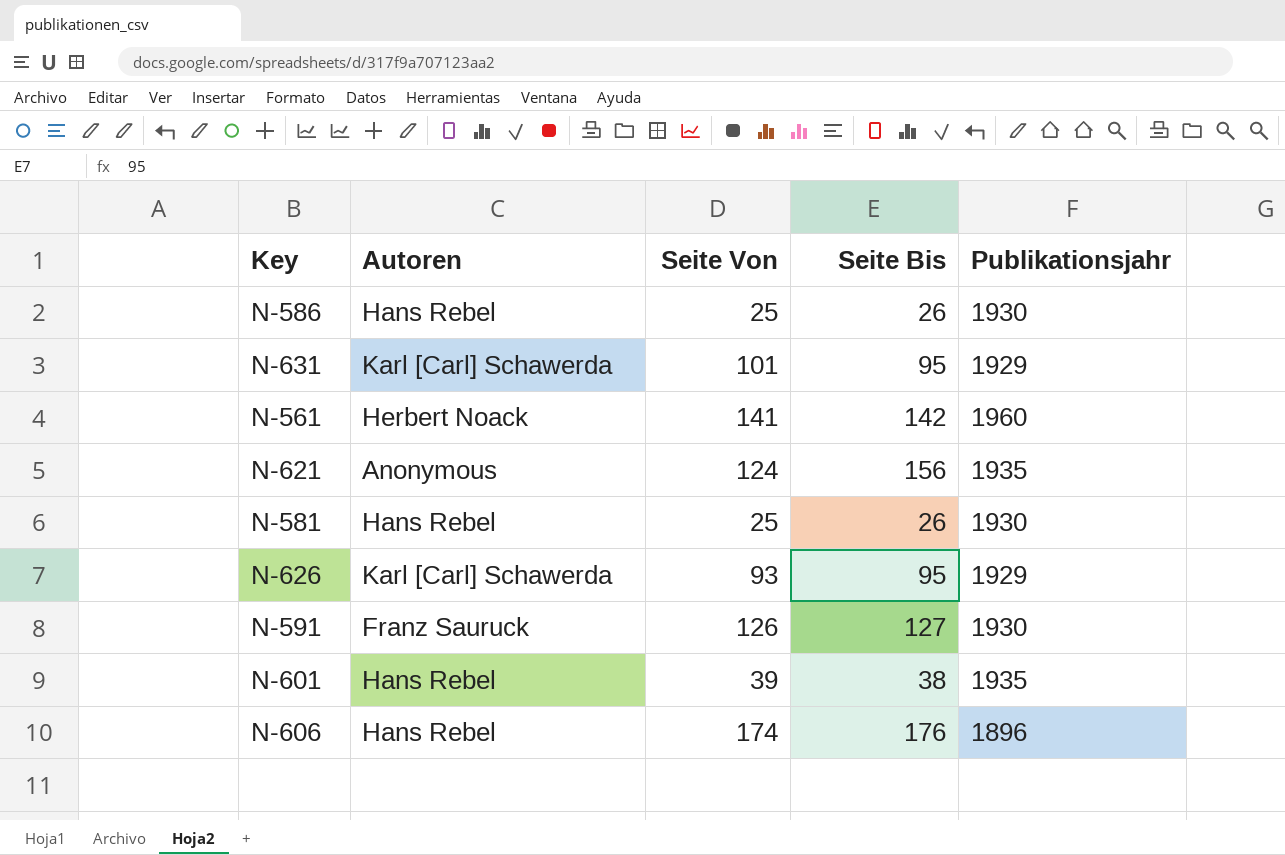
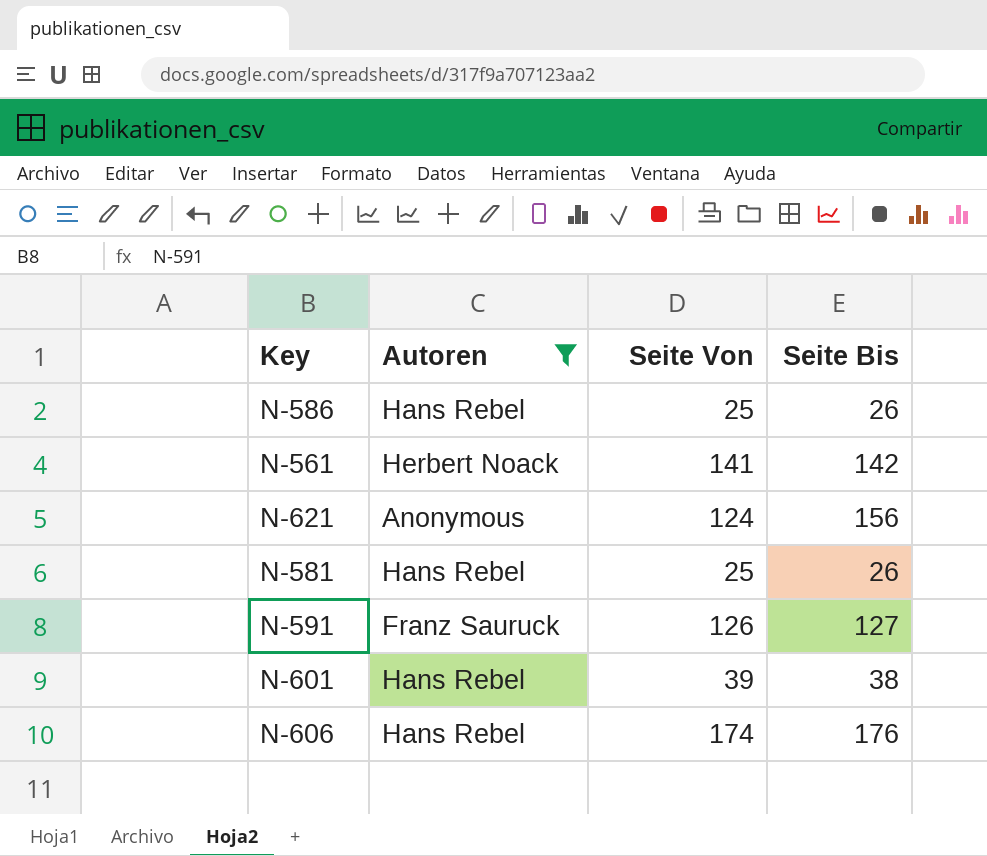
filter: none -> Autoren != Karl [Carl] Schawerda
column Publikationsjahr | position: 5 -> none

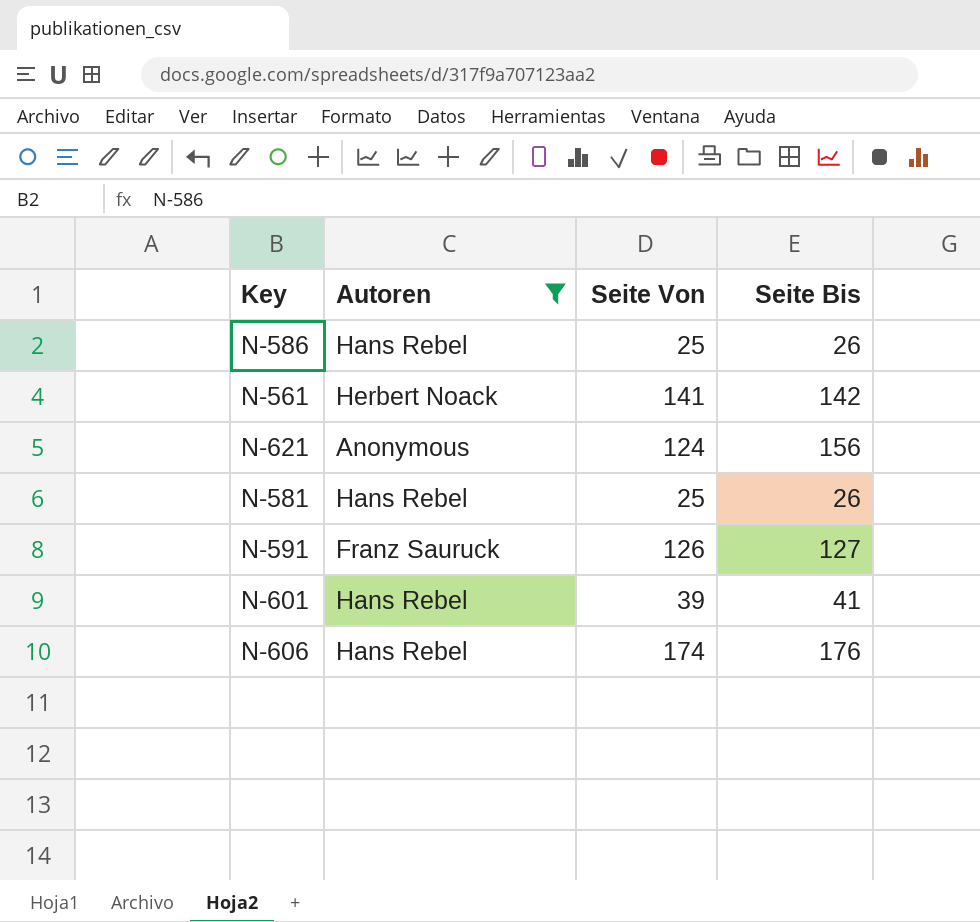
N-601 | Seite Bis: 38 -> 41

